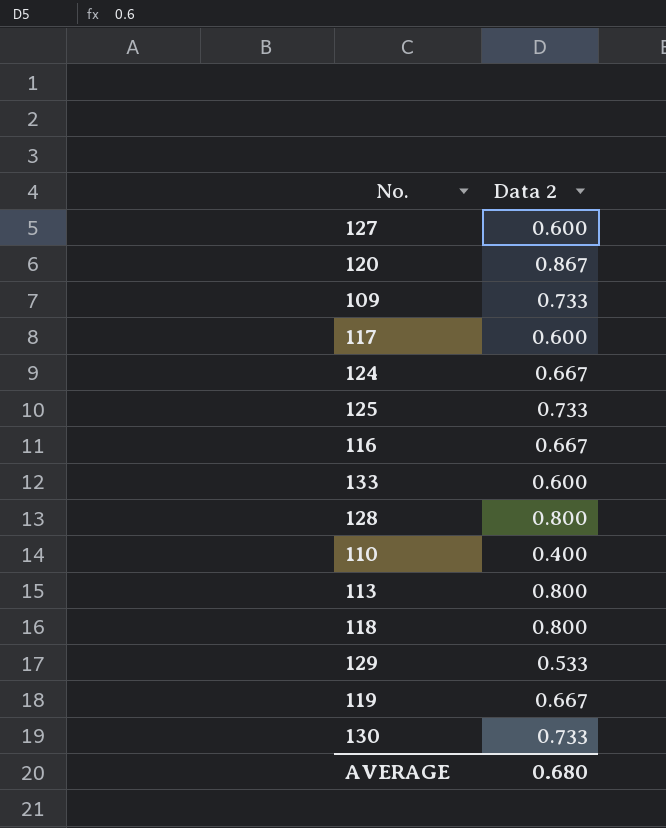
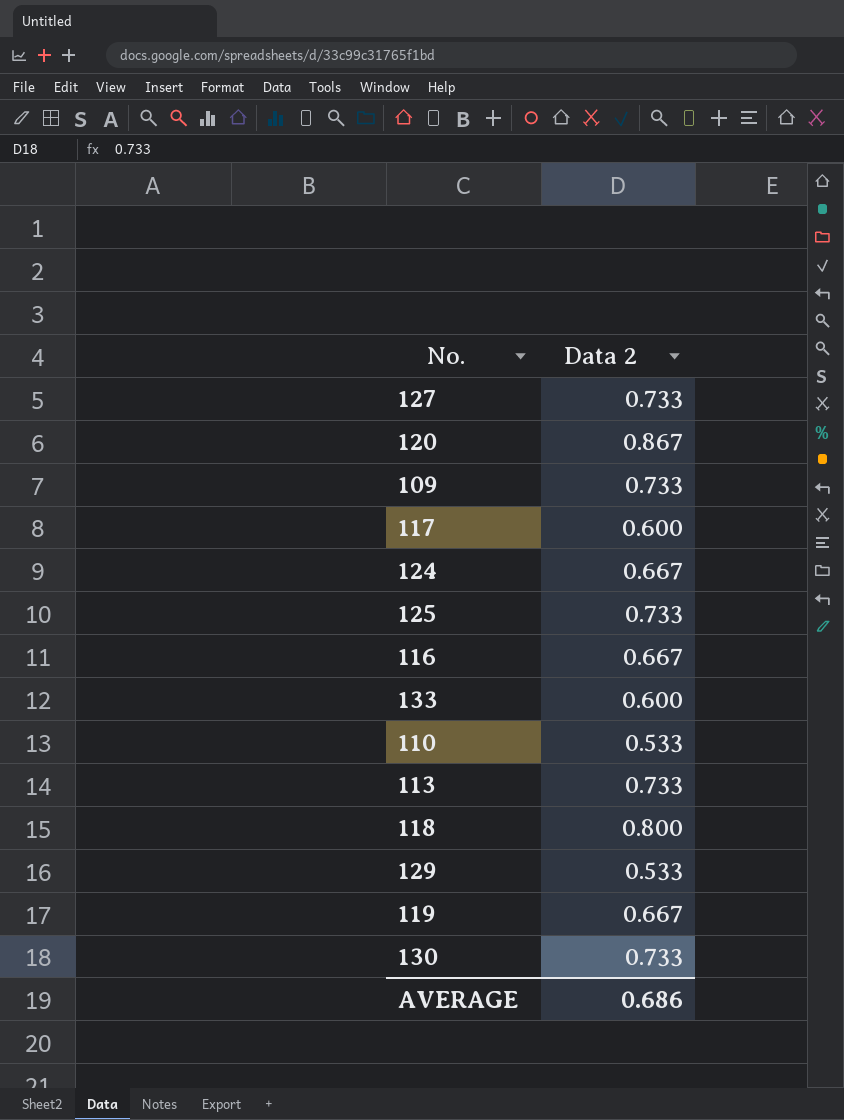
row 128: 0.800 -> none
127 | Data 2: 0.600 -> 0.733
110 | Data 2: 0.400 -> 0.533
113 | Data 2: 0.800 -> 0.733
AVERAGE | Data 2: 0.680 -> 0.686

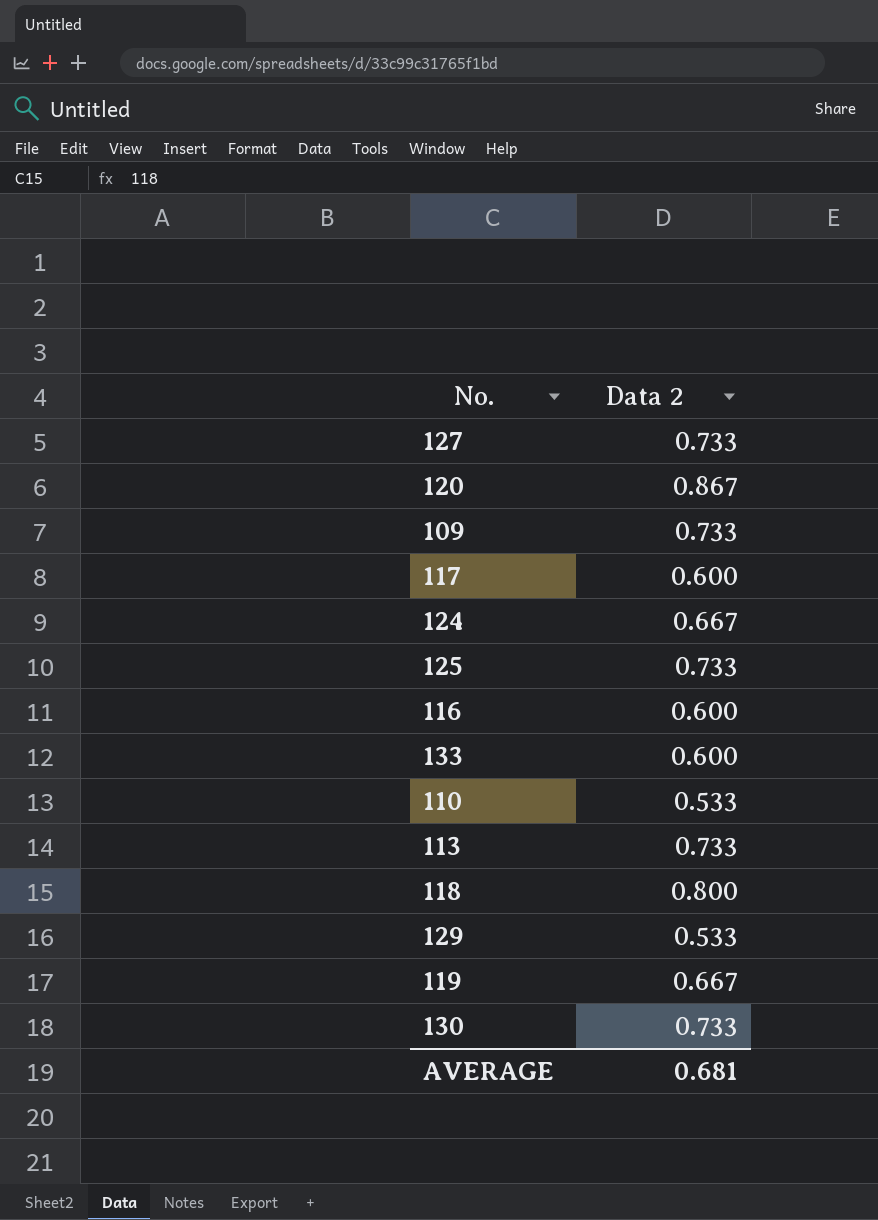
116 | Data 2: 0.667 -> 0.600
AVERAGE | Data 2: 0.686 -> 0.681

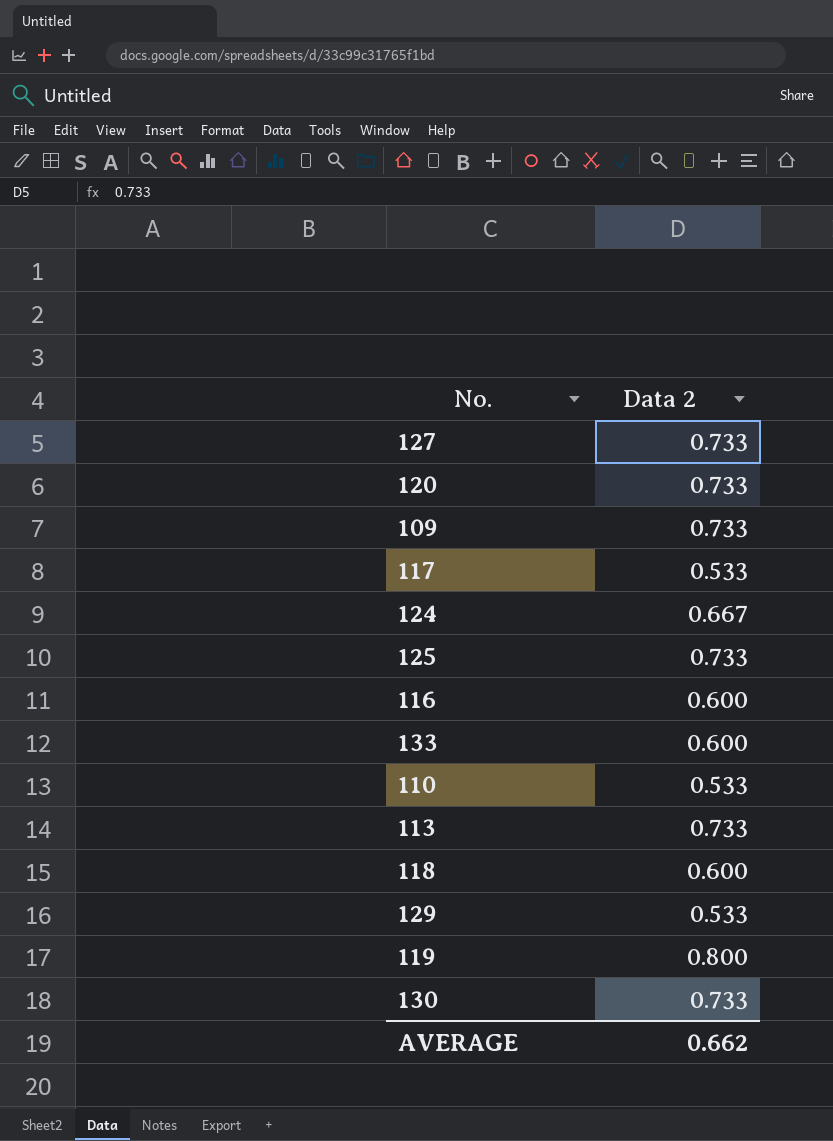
120 | Data 2: 0.867 -> 0.733
117 | Data 2: 0.600 -> 0.533
118 | Data 2: 0.800 -> 0.600
119 | Data 2: 0.667 -> 0.800
AVERAGE | Data 2: 0.681 -> 0.662

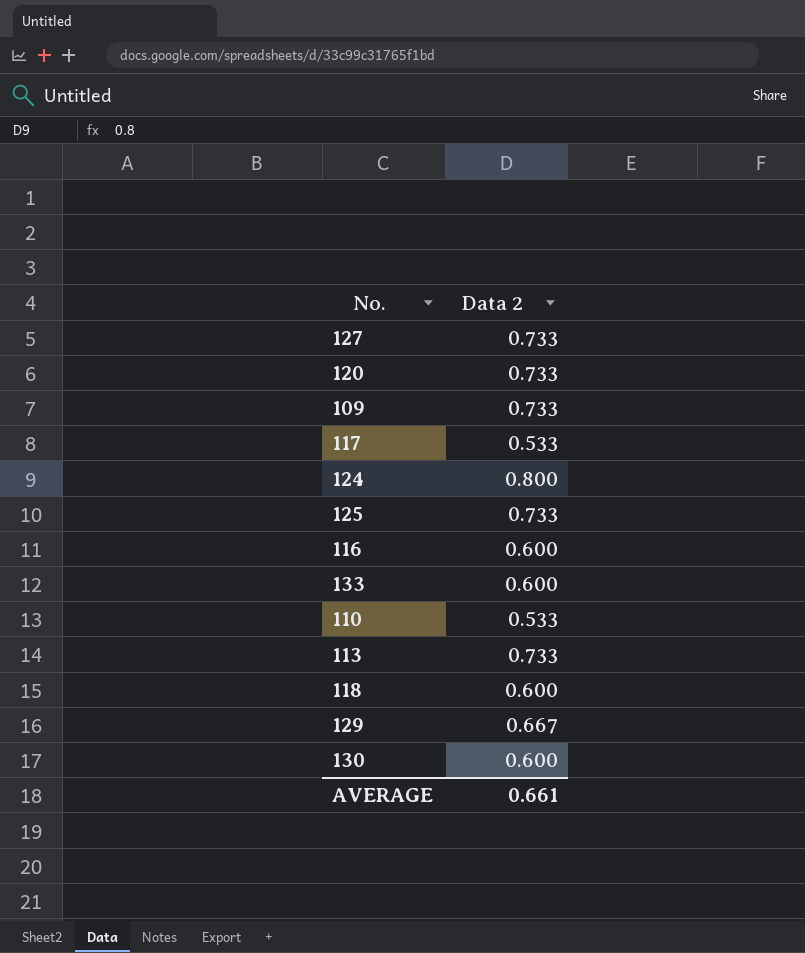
row 119: 0.800 -> none
124 | Data 2: 0.667 -> 0.800
129 | Data 2: 0.533 -> 0.667
130 | Data 2: 0.733 -> 0.600
AVERAGE | Data 2: 0.662 -> 0.661

